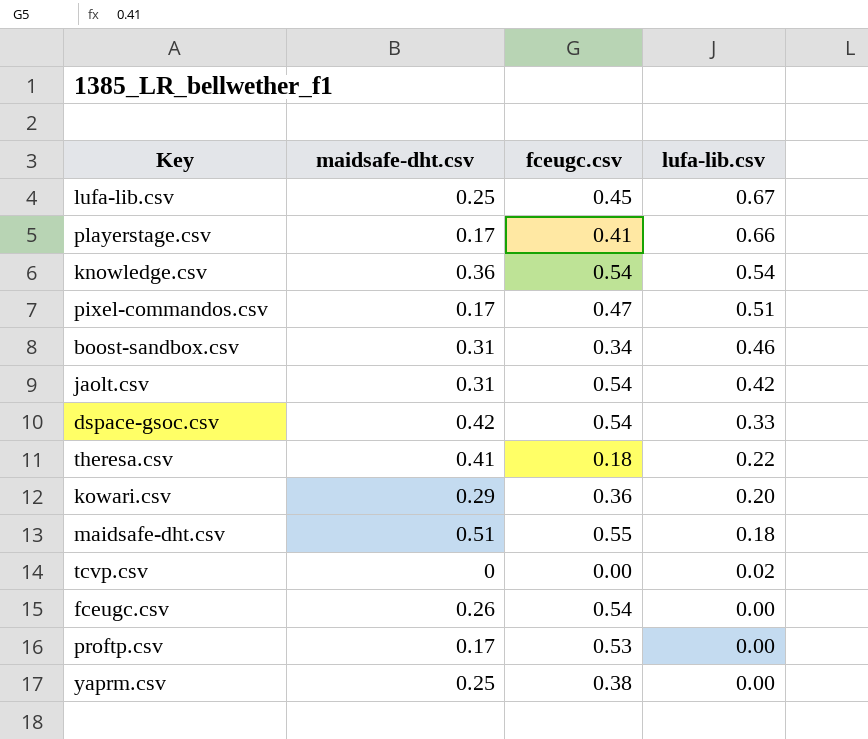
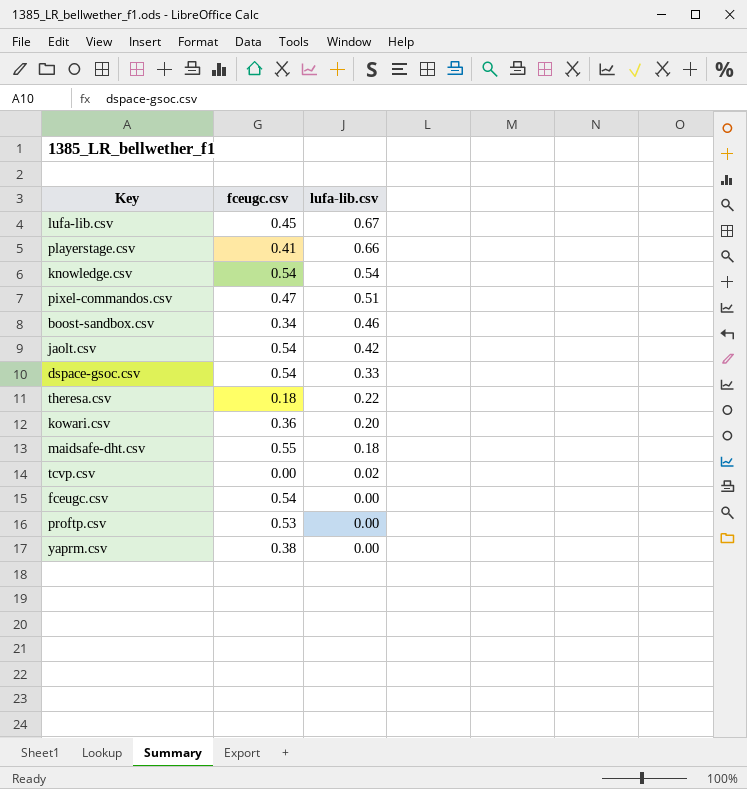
column maidsafe-dht.csv | position: 2 -> none

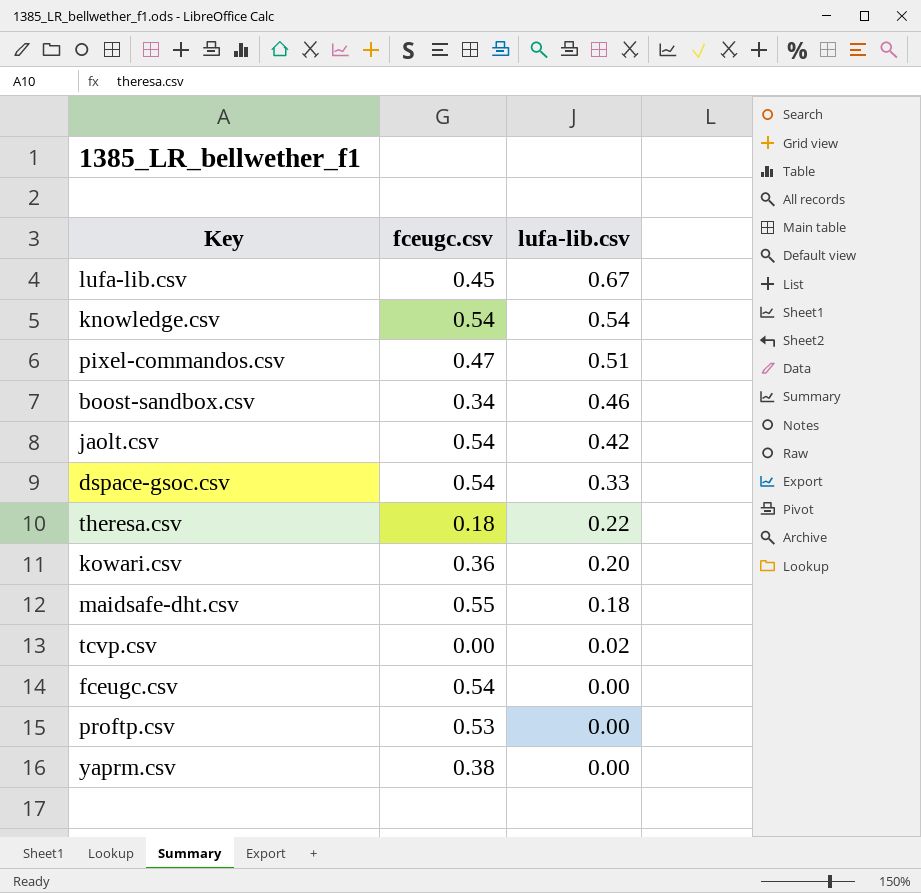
row playerstage.csv: 0.41 | 0.66 -> none

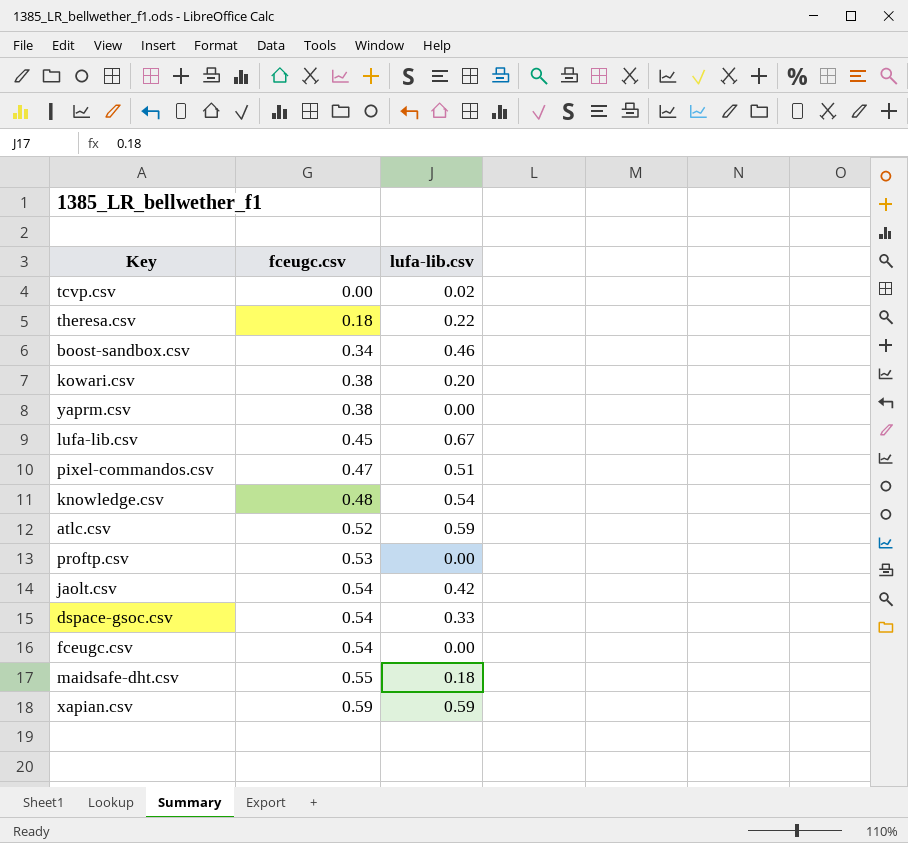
row order: lufa-lib.csv descending -> fceugc.csv ascending
kowari.csv | fceugc.csv: 0.36 -> 0.38
knowledge.csv | fceugc.csv: 0.54 -> 0.48
row atlc.csv: none -> 0.52 | 0.59
row xapian.csv: none -> 0.59 | 0.59

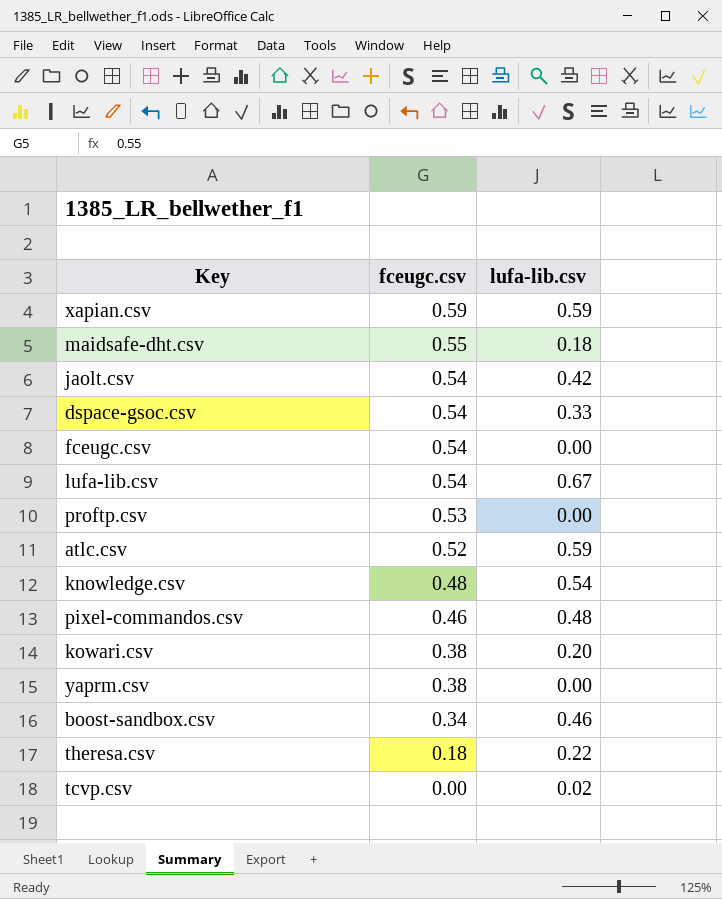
row order: fceugc.csv ascending -> fceugc.csv descending
lufa-lib.csv | fceugc.csv: 0.45 -> 0.54
pixel-commandos.csv | fceugc.csv: 0.47 -> 0.46
pixel-commandos.csv | lufa-lib.csv: 0.51 -> 0.48

